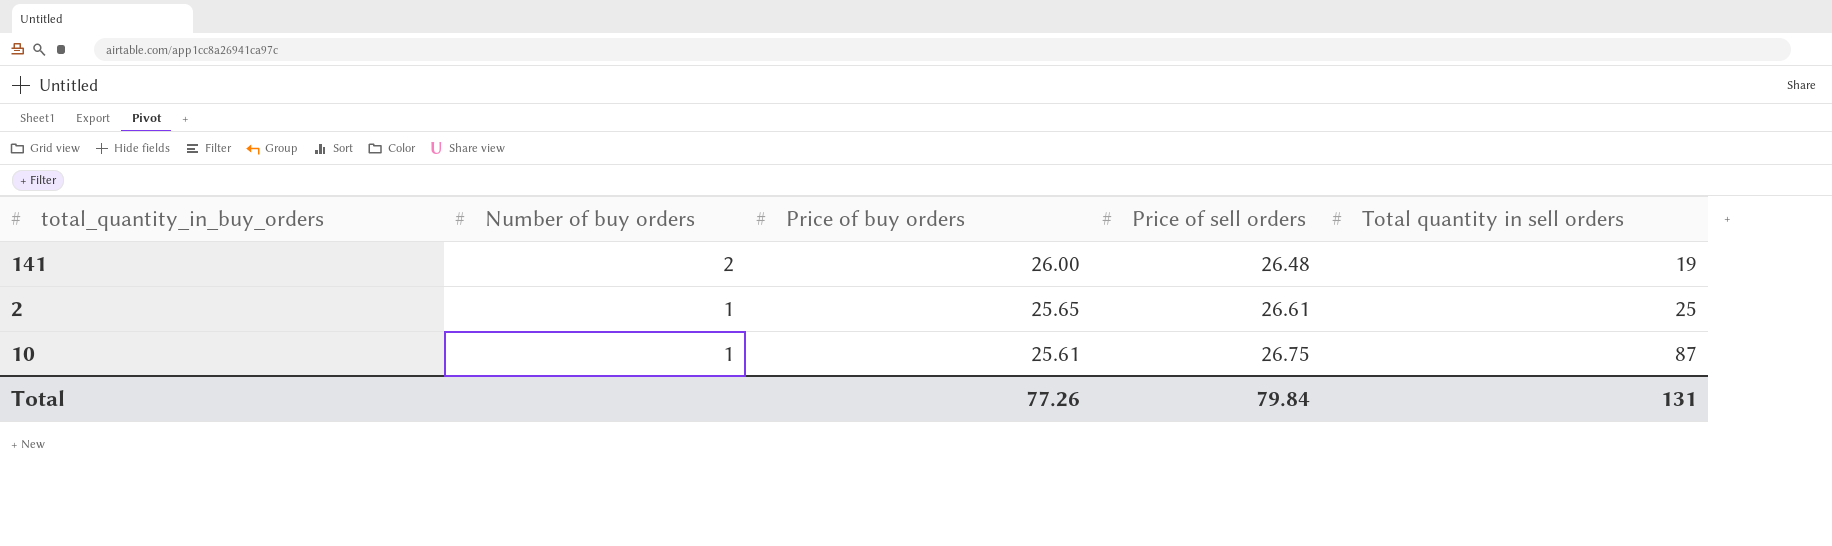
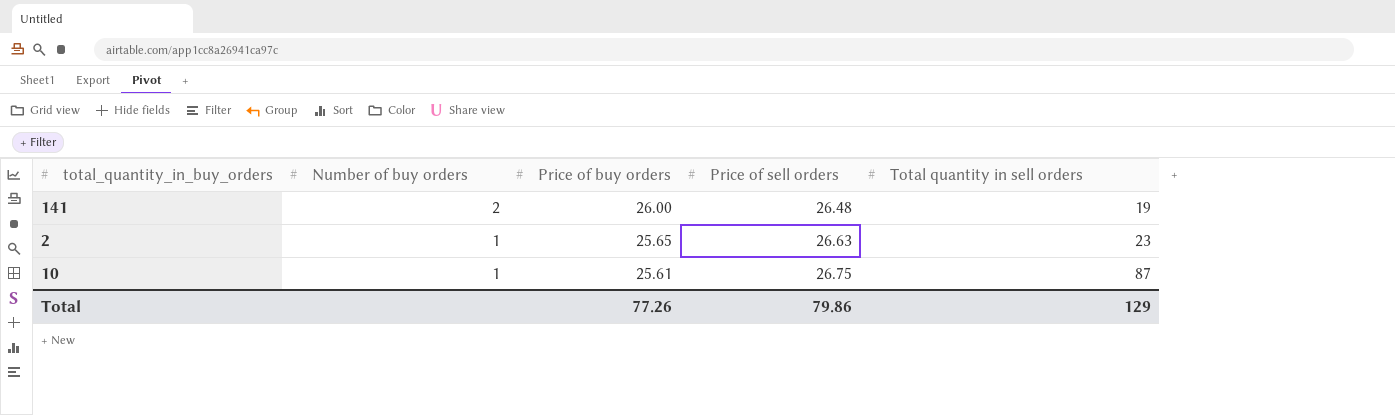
2 | Price of sell orders: 26.61 -> 26.63
2 | Total quantity in sell orders: 25 -> 23
Total | Price of sell orders: 79.84 -> 79.86
Total | Total quantity in sell orders: 131 -> 129

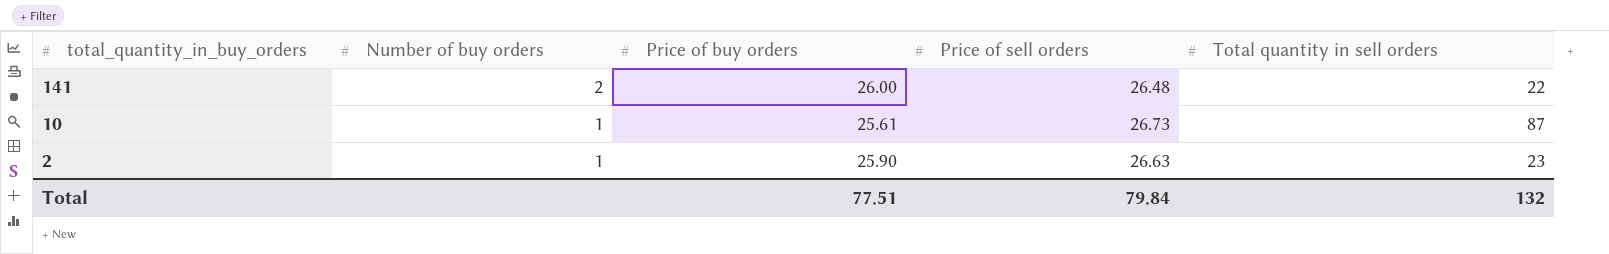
row order: Number of buy orders descending -> total_quantity_in_buy_orders descending
141 | Total quantity in sell orders: 19 -> 22
10 | Price of sell orders: 26.75 -> 26.73
2 | Price of buy orders: 25.65 -> 25.90
Total | Price of buy orders: 77.26 -> 77.51
Total | Price of sell orders: 79.86 -> 79.84
Total | Total quantity in sell orders: 129 -> 132

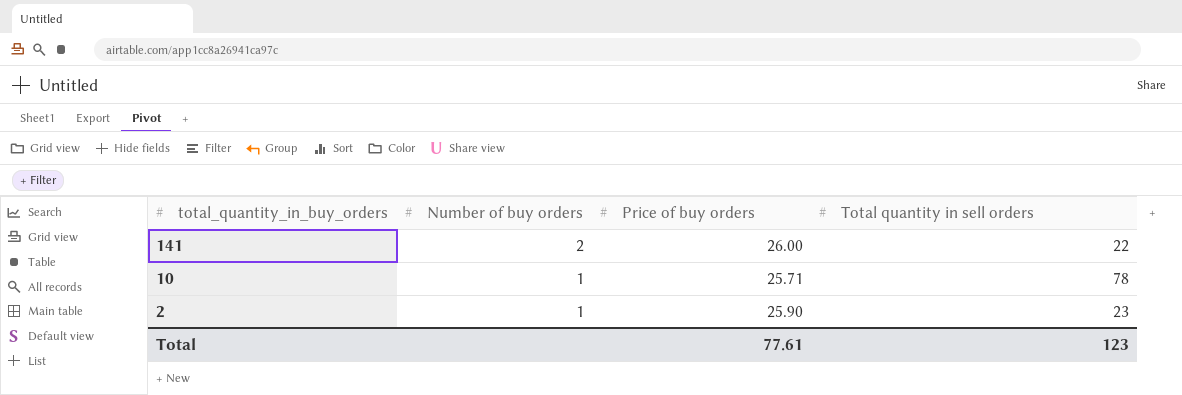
column Price of sell orders | position: 4 -> none
10 | Price of buy orders: 25.61 -> 25.71
10 | Total quantity in sell orders: 87 -> 78
Total | Price of buy orders: 77.51 -> 77.61
Total | Total quantity in sell orders: 132 -> 123

